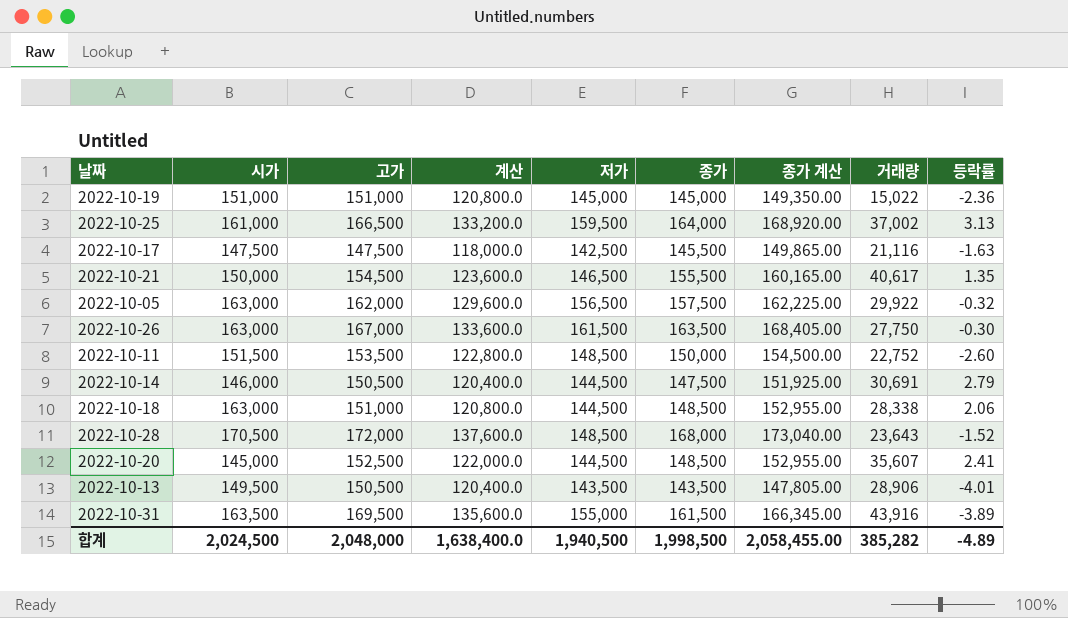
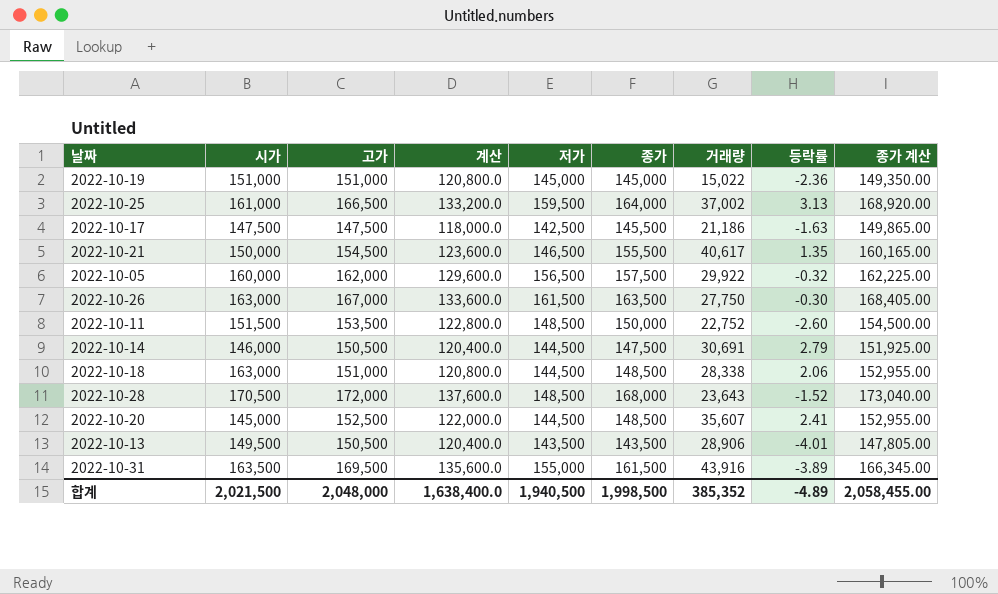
column 종가 계산 | position: 7 -> 9
2022-10-17 | 거래량: 21,116 -> 21,186
2022-10-05 | 시가: 163,000 -> 160,000
합계 | 시가: 2,024,500 -> 2,021,500
합계 | 거래량: 385,282 -> 385,352

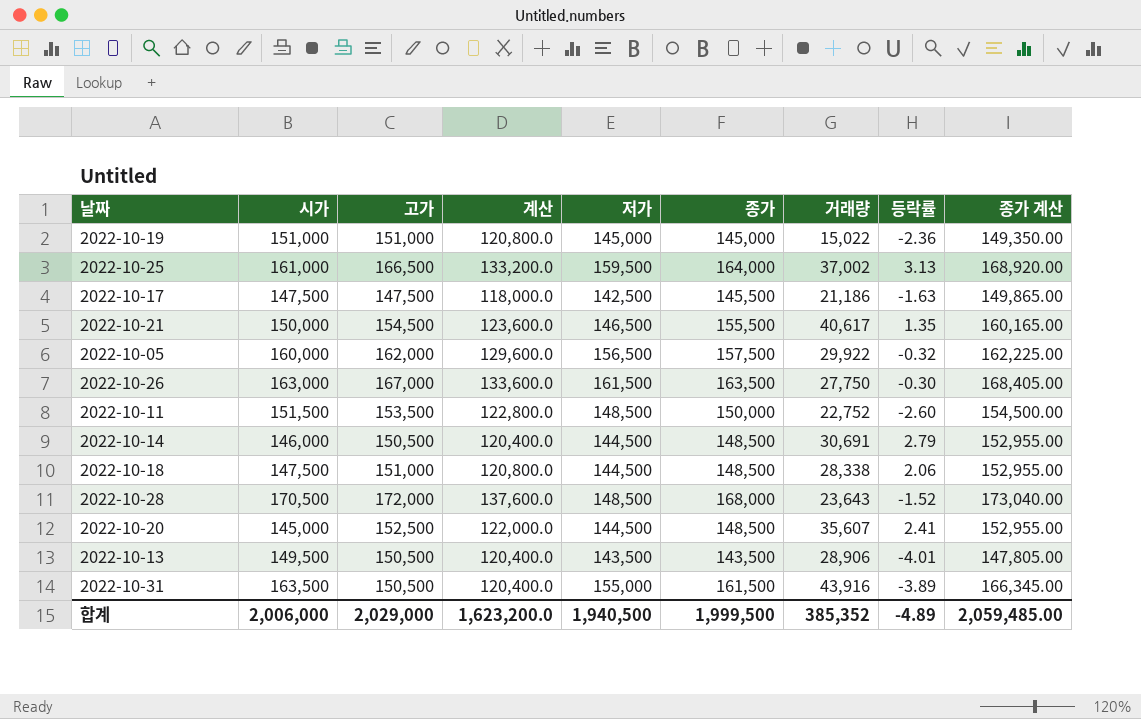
2022-10-14 | 종가: 147,500 -> 148,500
2022-10-14 | 종가 계산: 151,925.00 -> 152,955.00
2022-10-18 | 시가: 163,000 -> 147,500
2022-10-31 | 고가: 169,500 -> 150,500
2022-10-31 | 계산: 135,600.0 -> 120,400.0
합계 | 시가: 2,021,500 -> 2,006,000
합계 | 고가: 2,048,000 -> 2,029,000
합계 | 계산: 1,638,400.0 -> 1,623,200.0
합계 | 종가: 1,998,500 -> 1,999,500
합계 | 종가 계산: 2,058,455.00 -> 2,059,485.00

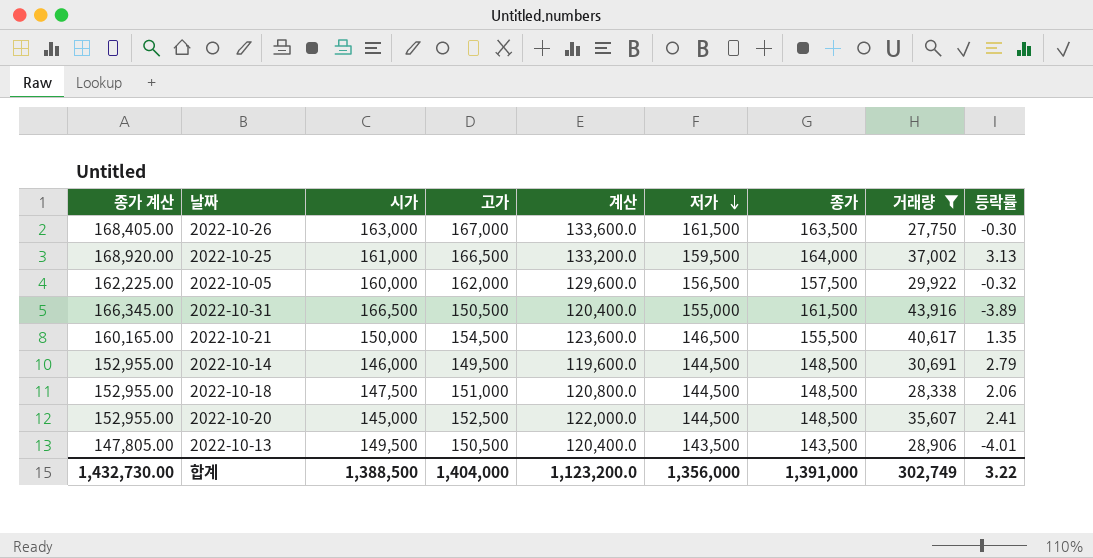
filter: none -> 거래량 >= 27,750
row order: none -> 저가 descending
column 종가 계산 | position: 9 -> 1
2022-10-31 | 시가: 163,500 -> 166,500
2022-10-14 | 고가: 150,500 -> 149,500
2022-10-14 | 계산: 120,400.0 -> 119,600.0
합계 | 종가 계산: 2,059,485.00 -> 1,432,730.00
합계 | 시가: 2,006,000 -> 1,388,500
합계 | 고가: 2,029,000 -> 1,404,000
합계 | 계산: 1,623,200.0 -> 1,123,200.0
합계 | 저가: 1,940,500 -> 1,356,000
합계 | 종가: 1,999,500 -> 1,391,000
합계 | 거래량: 385,352 -> 302,749
합계 | 등락률: -4.89 -> 3.22

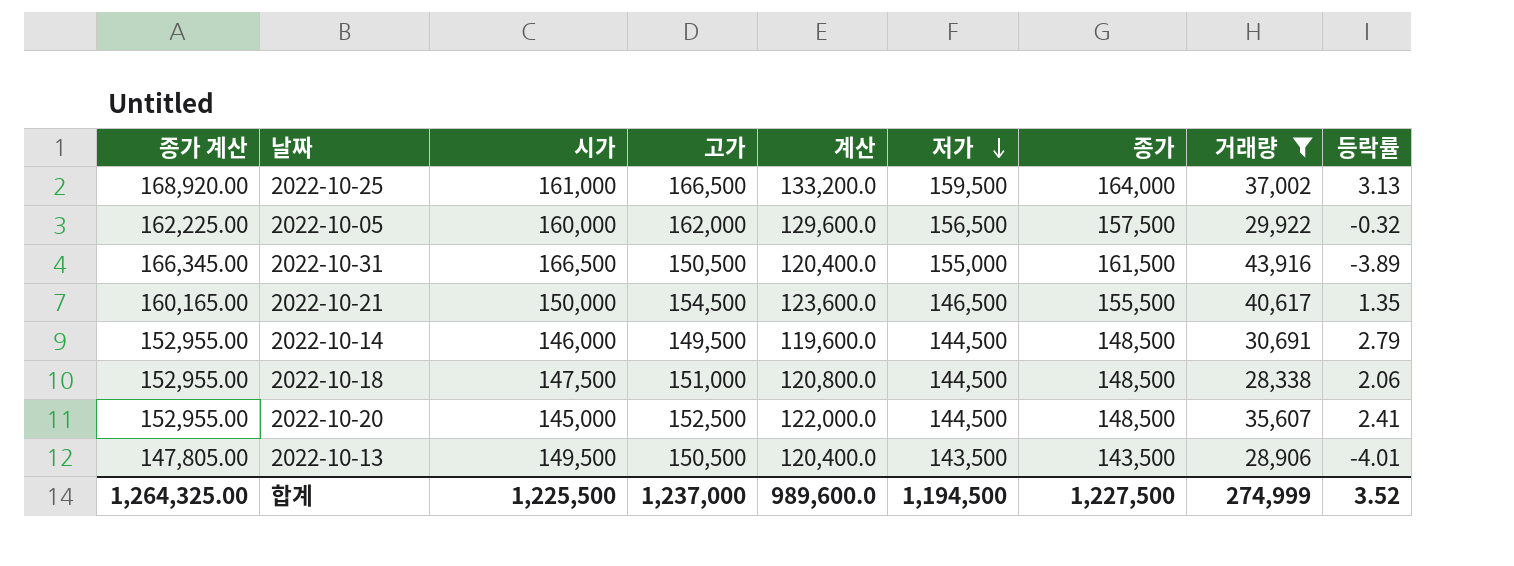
row 2022-10-26: 168,405.00 | 163,000 | 167,000 | 133,600.0 | 161,500 | 163,500 | 27,750 | -0.30 -> none
합계 | 종가 계산: 1,432,730.00 -> 1,264,325.00
합계 | 시가: 1,388,500 -> 1,225,500
합계 | 고가: 1,404,000 -> 1,237,000
합계 | 계산: 1,123,200.0 -> 989,600.0
합계 | 저가: 1,356,000 -> 1,194,500
합계 | 종가: 1,391,000 -> 1,227,500
합계 | 거래량: 302,749 -> 274,999
합계 | 등락률: 3.22 -> 3.52

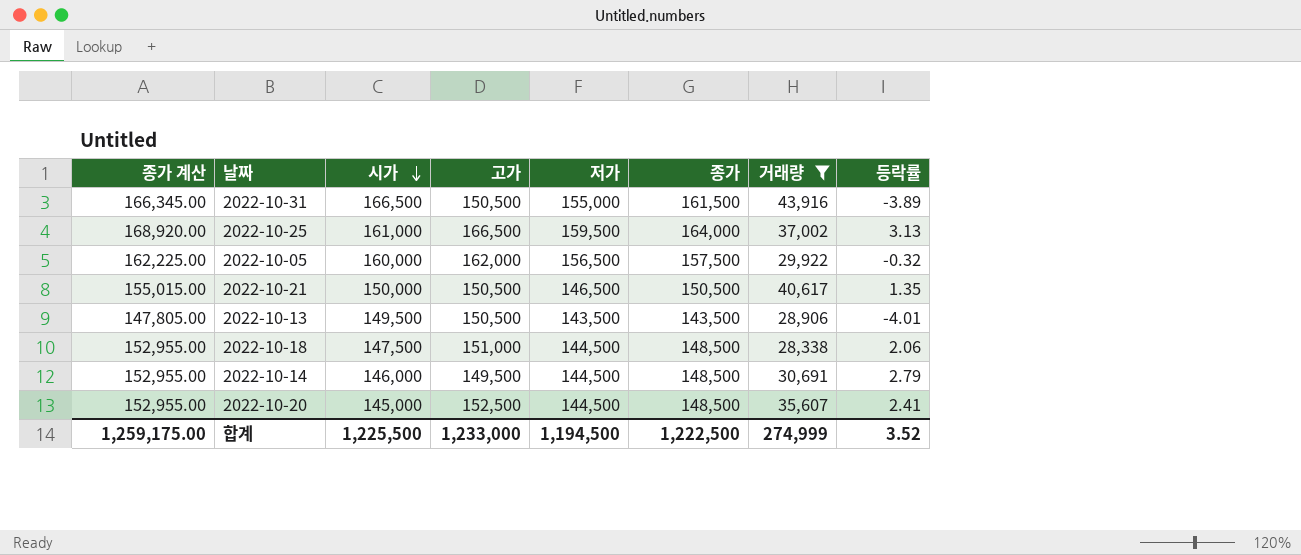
row order: 저가 descending -> 시가 descending
column 계산 | formula: [고가] * 0.8 -> none
2022-10-21 | 종가 계산: 160,165.00 -> 155,015.00
2022-10-21 | 고가: 154,500 -> 150,500
2022-10-21 | 종가: 155,500 -> 150,500
합계 | 종가 계산: 1,264,325.00 -> 1,259,175.00
합계 | 고가: 1,237,000 -> 1,233,000
합계 | 종가: 1,227,500 -> 1,222,500

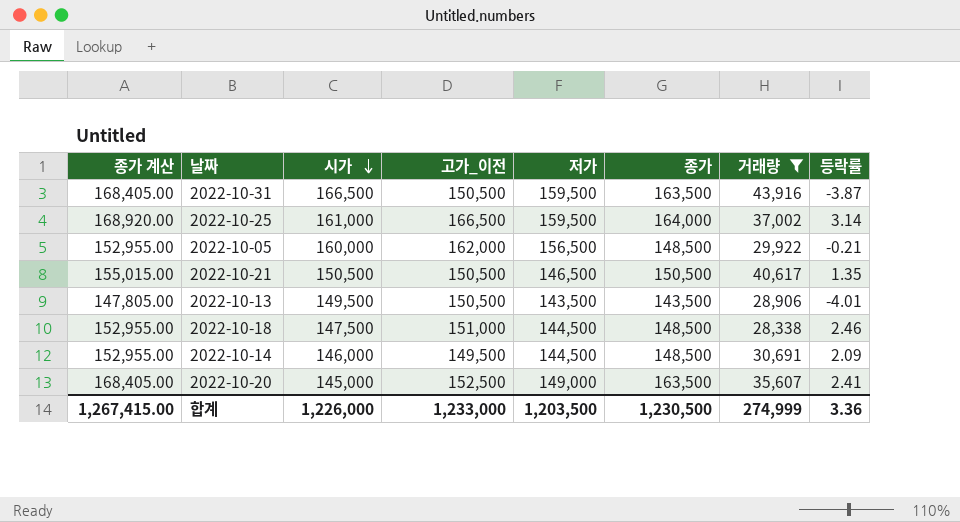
column name: 고가 -> 고가_이전
2022-10-31 | 종가 계산: 166,345.00 -> 168,405.00
2022-10-31 | 저가: 155,000 -> 159,500
2022-10-31 | 종가: 161,500 -> 163,500
2022-10-31 | 등락률: -3.89 -> -3.87
2022-10-25 | 등락률: 3.13 -> 3.14
2022-10-05 | 종가 계산: 162,225.00 -> 152,955.00
2022-10-05 | 종가: 157,500 -> 148,500
2022-10-05 | 등락률: -0.32 -> -0.21
2022-10-21 | 시가: 150,000 -> 150,500
2022-10-18 | 등락률: 2.06 -> 2.46
2022-10-14 | 등락률: 2.79 -> 2.09
2022-10-20 | 종가 계산: 152,955.00 -> 168,405.00
2022-10-20 | 저가: 144,500 -> 149,000
2022-10-20 | 종가: 148,500 -> 163,500
합계 | 종가 계산: 1,259,175.00 -> 1,267,415.00
합계 | 시가: 1,225,500 -> 1,226,000
합계 | 저가: 1,194,500 -> 1,203,500
합계 | 종가: 1,222,500 -> 1,230,500
합계 | 등락률: 3.52 -> 3.36

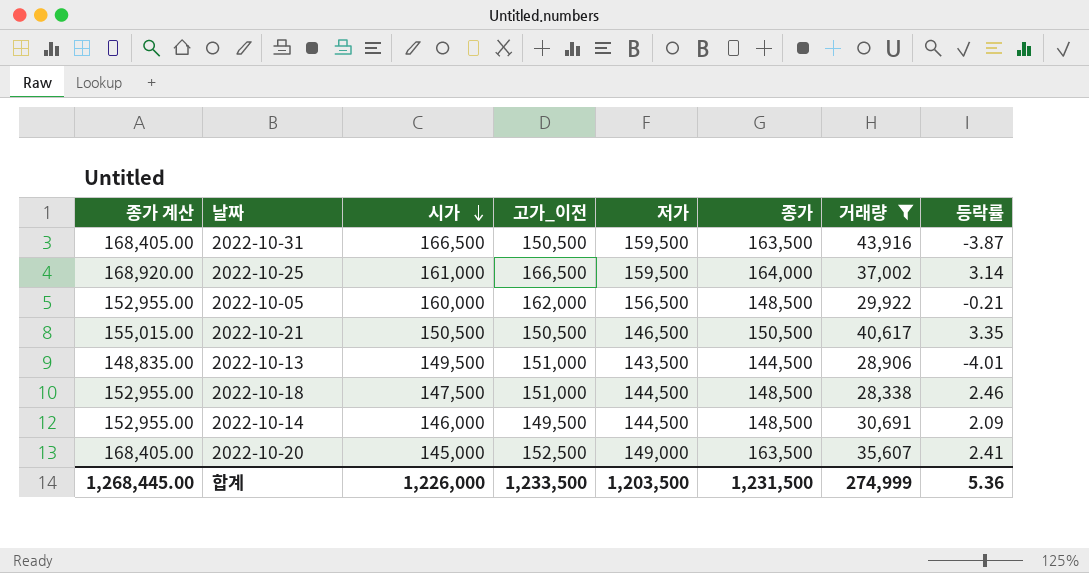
2022-10-21 | 등락률: 1.35 -> 3.35
2022-10-13 | 종가 계산: 147,805.00 -> 148,835.00
2022-10-13 | 고가_이전: 150,500 -> 151,000
2022-10-13 | 종가: 143,500 -> 144,500
합계 | 종가 계산: 1,267,415.00 -> 1,268,445.00
합계 | 고가_이전: 1,233,000 -> 1,233,500
합계 | 종가: 1,230,500 -> 1,231,500
합계 | 등락률: 3.36 -> 5.36

